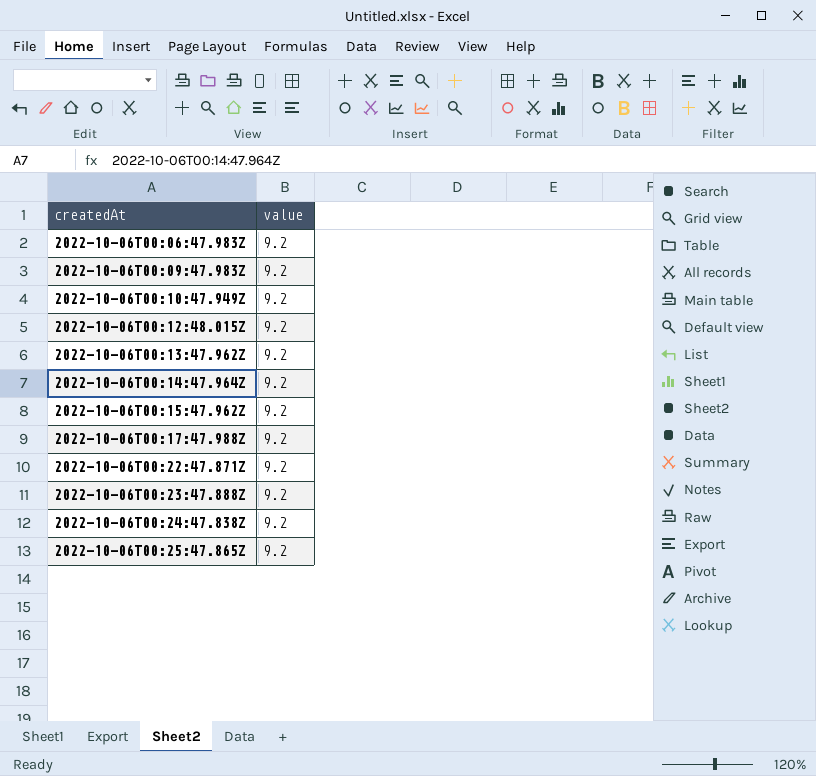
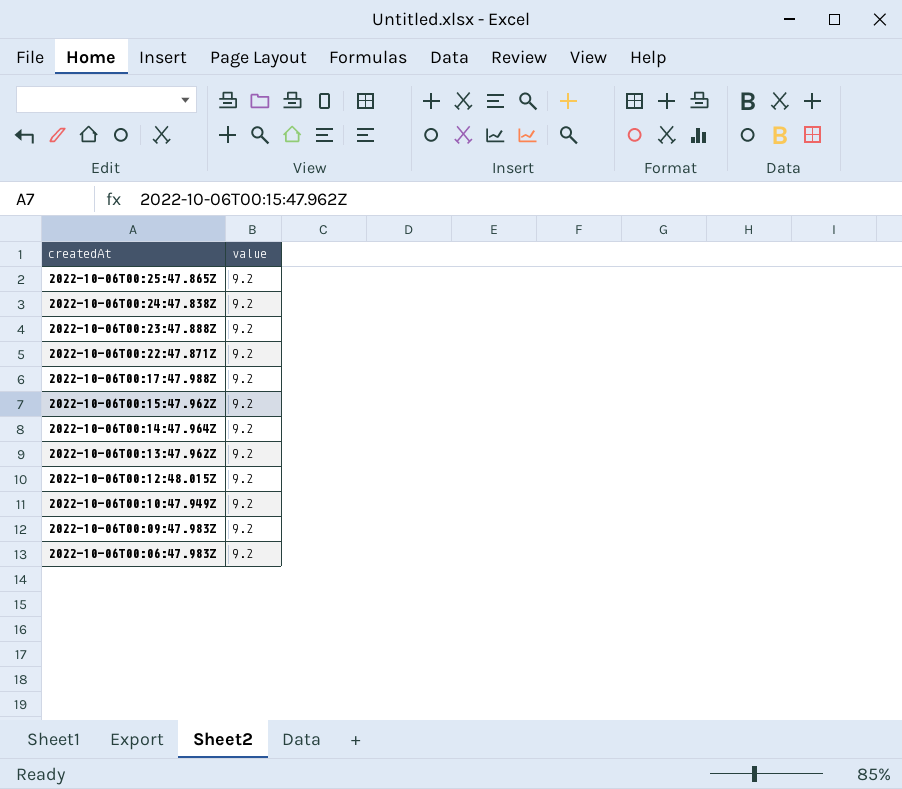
row order: createdAt ascending -> createdAt descending

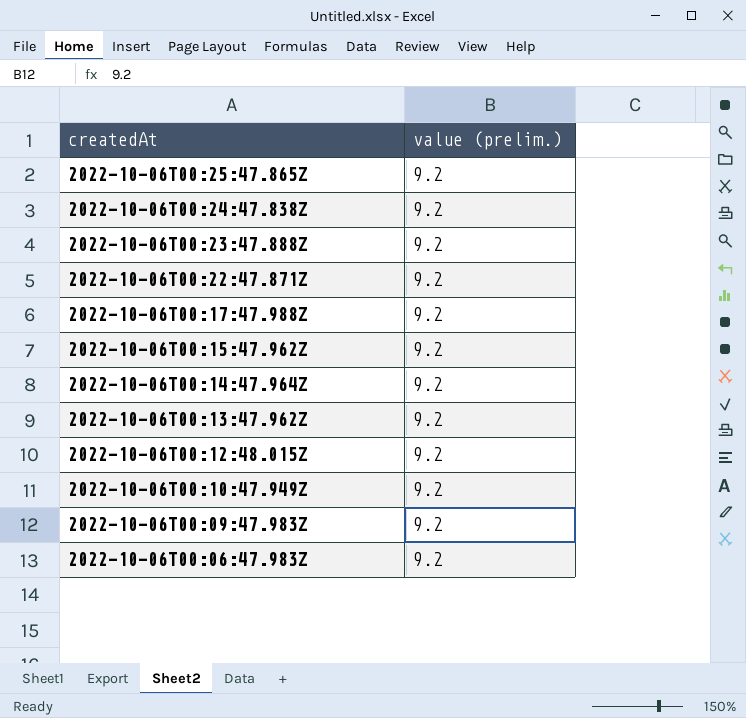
column name: value -> value (prelim.)

